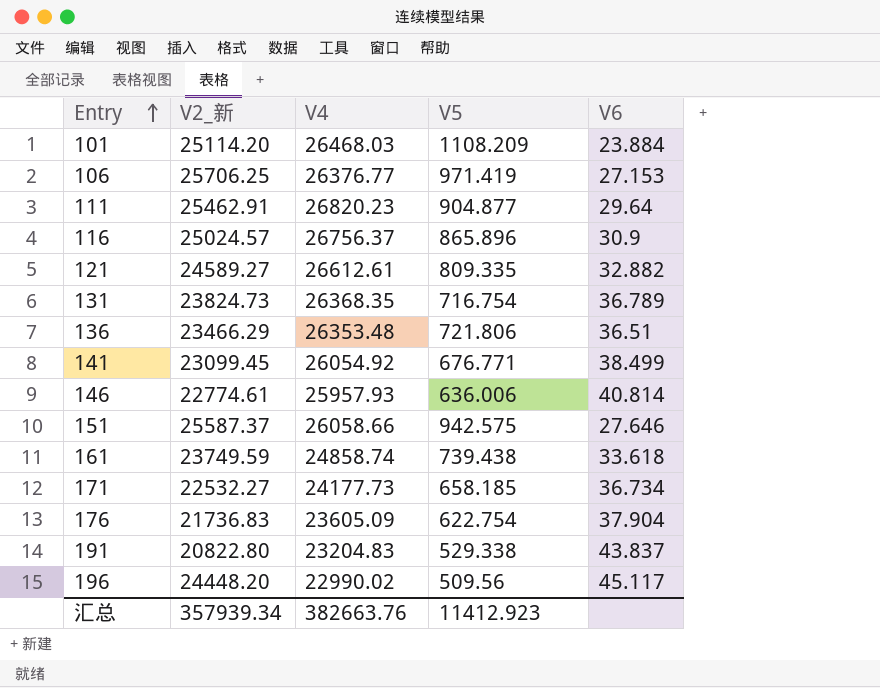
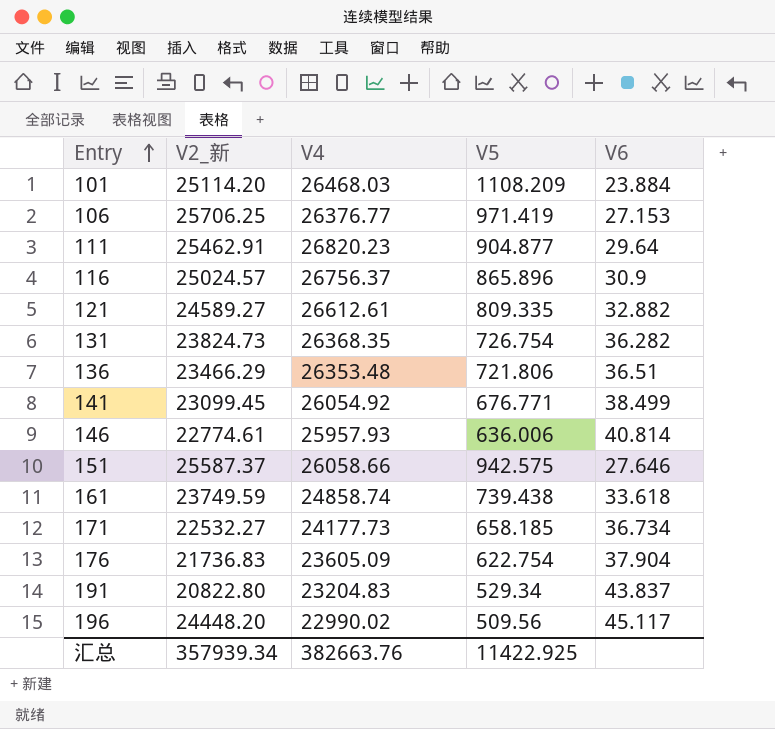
131 | V5: 716.754 -> 726.754
131 | V6: 36.789 -> 36.282
191 | V5: 529.338 -> 529.34
汇总 | V5: 11412.923 -> 11422.925

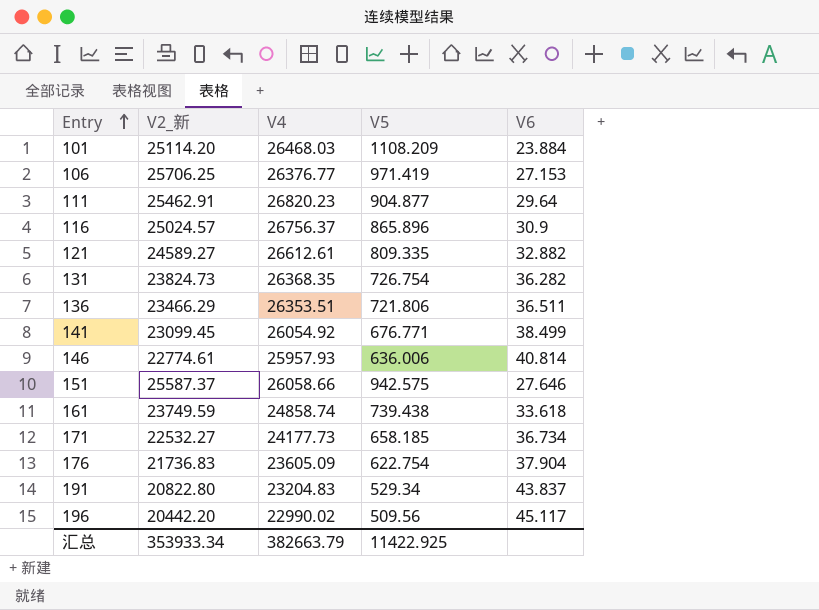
136 | V4: 26353.48 -> 26353.51
136 | V6: 36.51 -> 36.511
196 | V2_新: 24448.20 -> 20442.20
汇总 | V2_新: 357939.34 -> 353933.34
汇总 | V4: 382663.76 -> 382663.79

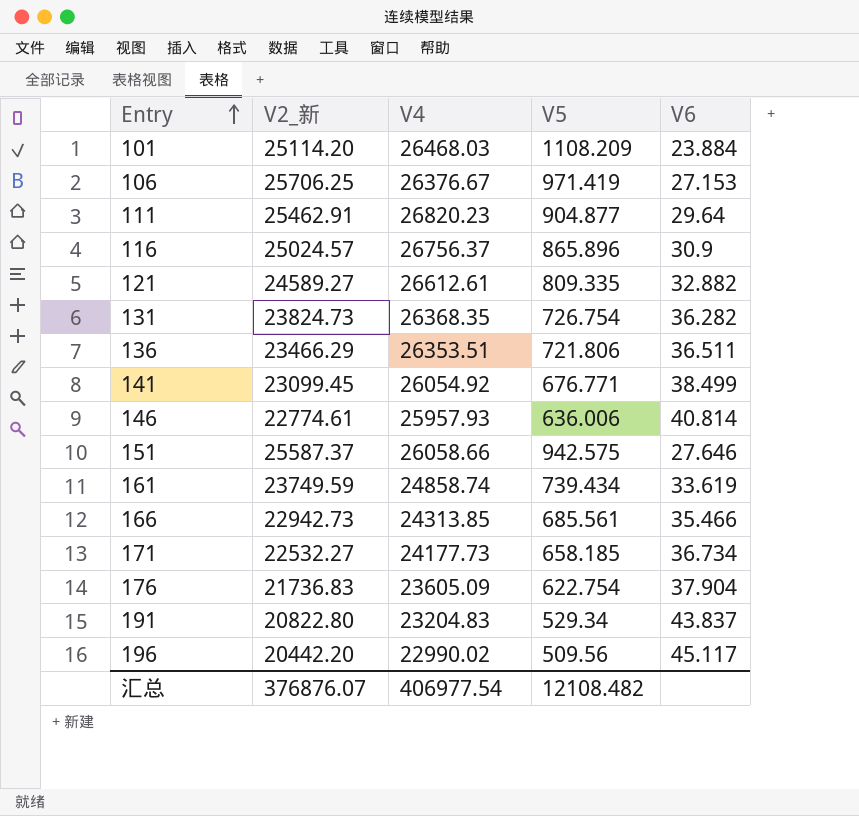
106 | V4: 26376.77 -> 26376.67
161 | V5: 739.438 -> 739.434
161 | V6: 33.618 -> 33.619
row 166: none -> 22942.73 | 24313.85 | 685.561 | 35.466
汇总 | V2_新: 353933.34 -> 376876.07
汇总 | V4: 382663.79 -> 406977.54
汇总 | V5: 11422.925 -> 12108.482

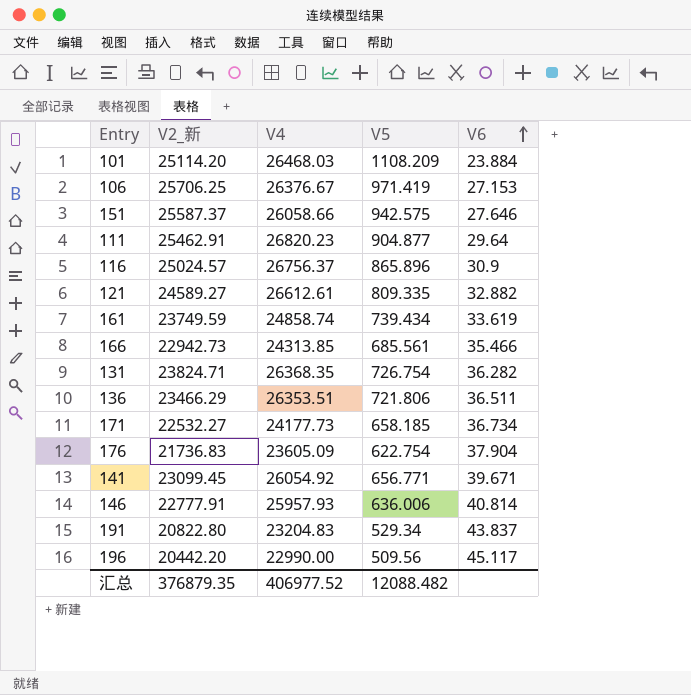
row order: Entry ascending -> V6 ascending
131 | V2_新: 23824.73 -> 23824.71
141 | V5: 676.771 -> 656.771
141 | V6: 38.499 -> 39.671
146 | V2_新: 22774.61 -> 22777.91
196 | V4: 22990.02 -> 22990.00
汇总 | V2_新: 376876.07 -> 376879.35
汇总 | V4: 406977.54 -> 406977.52
汇总 | V5: 12108.482 -> 12088.482

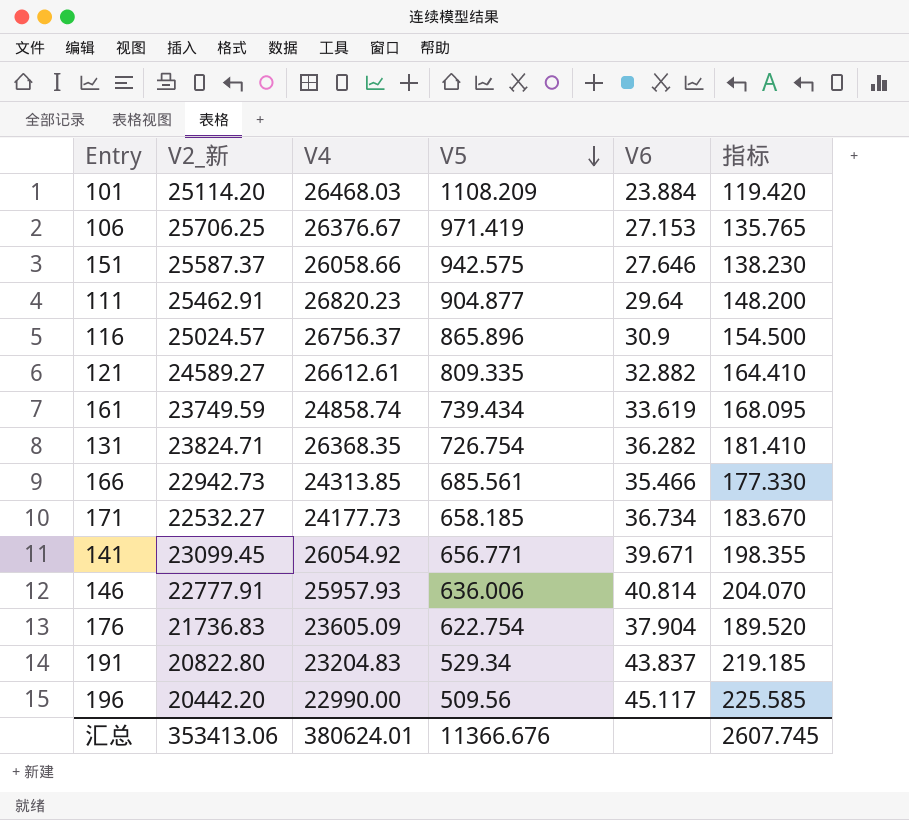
row order: V6 ascending -> V5 descending
column 指标 | formula: none -> [V6] * 5
row 136: 23466.29 | 26353.51 | 721.806 | 36.511 -> none
汇总 | V2_新: 376879.35 -> 353413.06
汇总 | V4: 406977.52 -> 380624.01
汇总 | V5: 12088.482 -> 11366.676

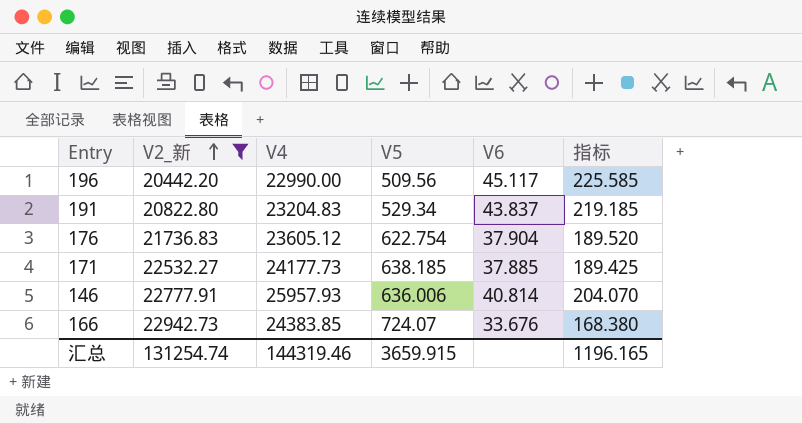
filter: none -> V2_新 <= 22942.73
row order: V5 descending -> V2_新 ascending
176 | V4: 23605.09 -> 23605.12
171 | V5: 658.185 -> 638.185
171 | V6: 36.734 -> 37.885
171 | 指标: 183.670 -> 189.425
166 | V4: 24313.85 -> 24383.85
166 | V5: 685.561 -> 724.07
166 | V6: 35.466 -> 33.676
166 | 指标: 177.330 -> 168.380
汇总 | V2_新: 353413.06 -> 131254.74
汇总 | V4: 380624.01 -> 144319.46
汇总 | V5: 11366.676 -> 3659.915
汇总 | 指标: 2607.745 -> 1196.165

